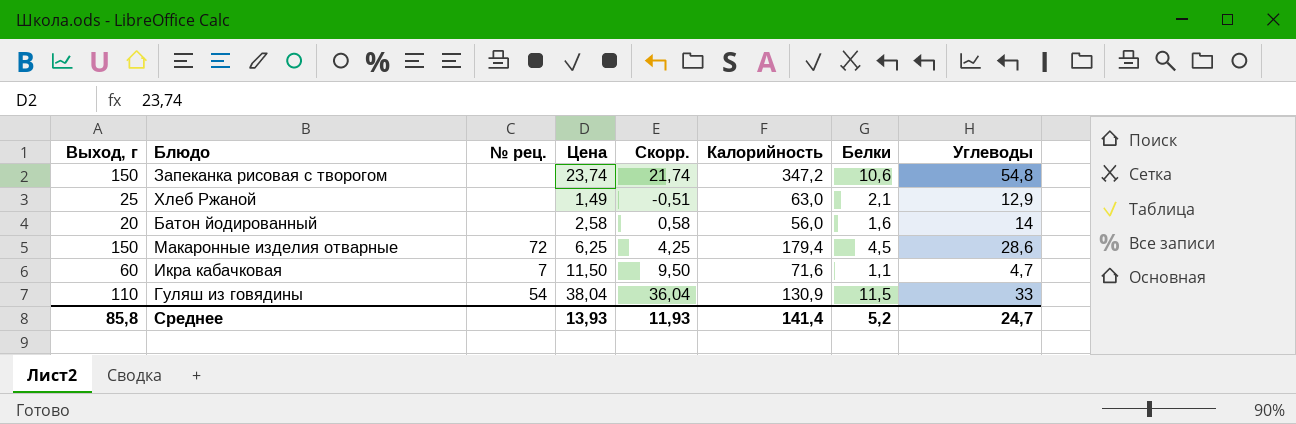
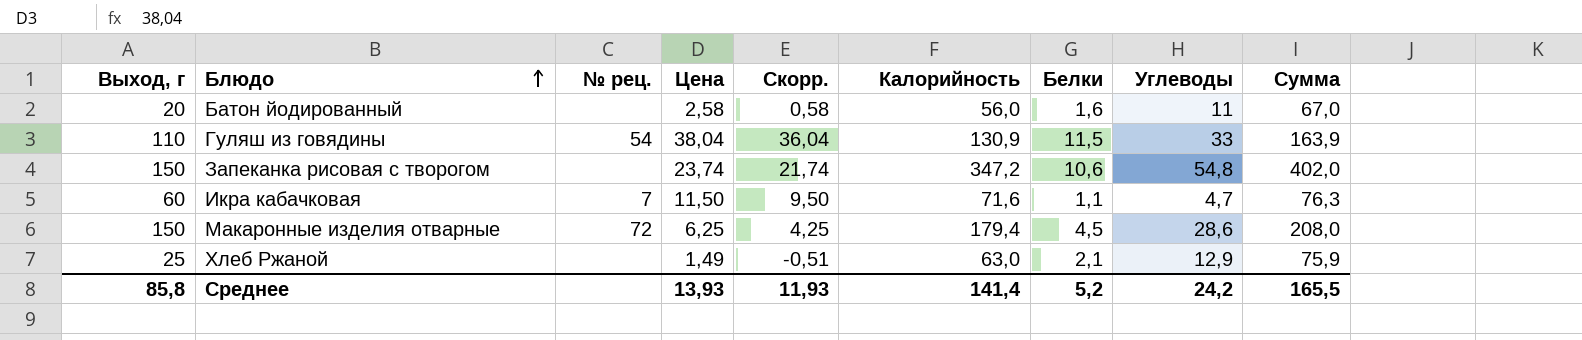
row order: none -> Блюдо ascending
column Сумма | formula: none -> [Калорийность] + [Углеводы]
Батон йодированный | Углеводы: 14 -> 11
Среднее | Углеводы: 24,7 -> 24,2

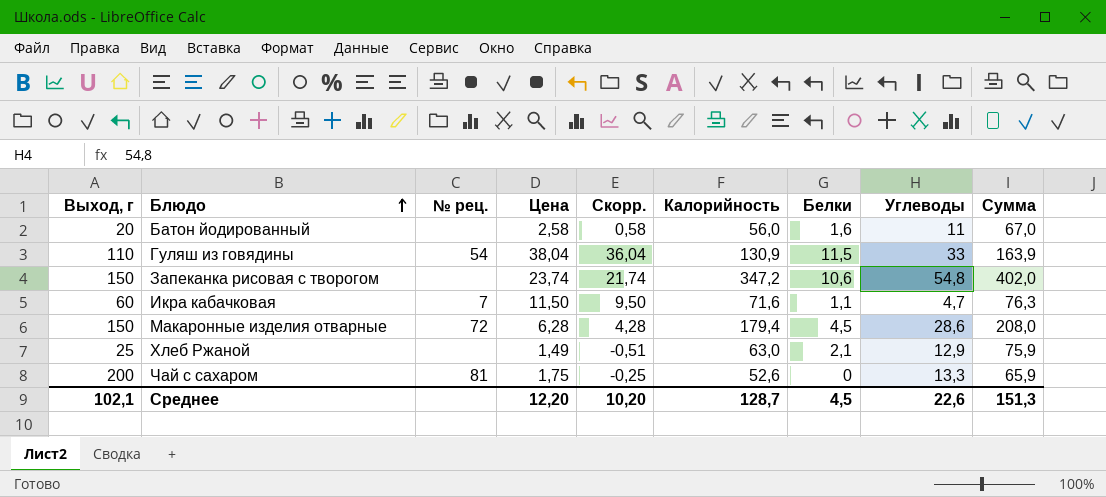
Макаронные изделия отварные | Цена: 6,25 -> 6,28
Макаронные изделия отварные | Скорр.: 4,25 -> 4,28
row Чай с сахаром: none -> 200 | 81 | 1,75 | -0,25 | 52,6 | 0 | 13,3 | 65,9
Среднее | Выход, г: 85,8 -> 102,1
Среднее | Цена: 13,93 -> 12,20
Среднее | Скорр.: 11,93 -> 10,20
Среднее | Калорийность: 141,4 -> 128,7
Среднее | Белки: 5,2 -> 4,5
Среднее | Углеводы: 24,2 -> 22,6
Среднее | Сумма: 165,5 -> 151,3

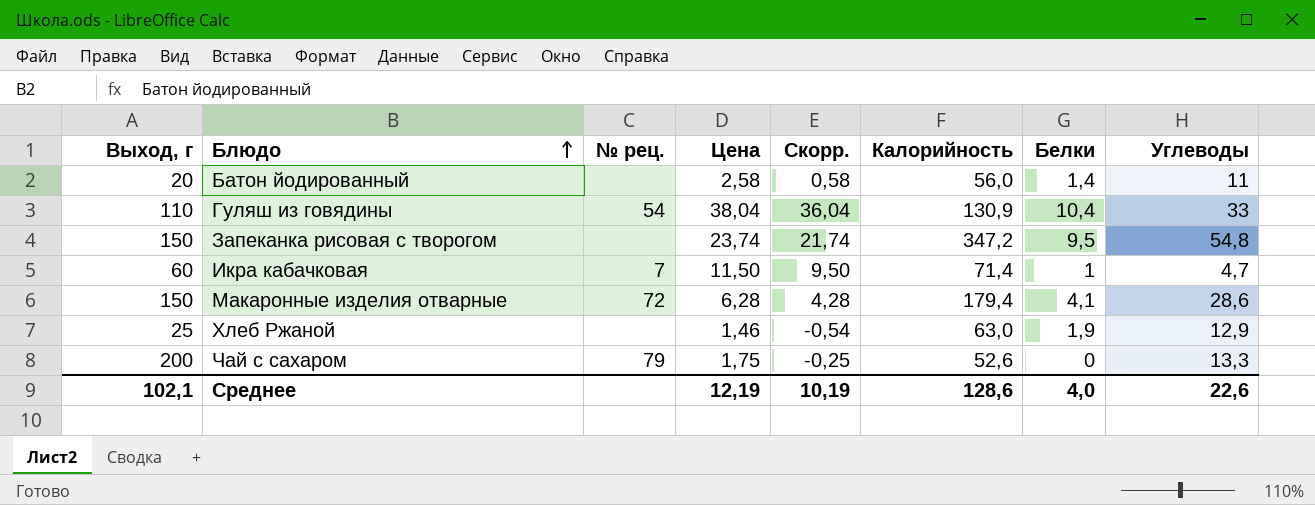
column Сумма | formula: [Калорийность] + [Углеводы] -> none
Батон йодированный | Белки: 1,6 -> 1,4
Гуляш из говядины | Белки: 11,5 -> 10,4
Запеканка рисовая с творогом | Белки: 10,6 -> 9,5
Икра кабачковая | Калорийность: 71,6 -> 71,4
Икра кабачковая | Белки: 1,1 -> 1
Макаронные изделия отварные | Белки: 4,5 -> 4,1
Хлеб Ржаной | Цена: 1,49 -> 1,46
Хлеб Ржаной | Скорр.: -0,51 -> -0,54
Хлеб Ржаной | Белки: 2,1 -> 1,9
Чай с сахаром | № рец.: 81 -> 79
Среднее | Цена: 12,20 -> 12,19
Среднее | Скорр.: 10,20 -> 10,19
Среднее | Калорийность: 128,7 -> 128,6
Среднее | Белки: 4,5 -> 4,0

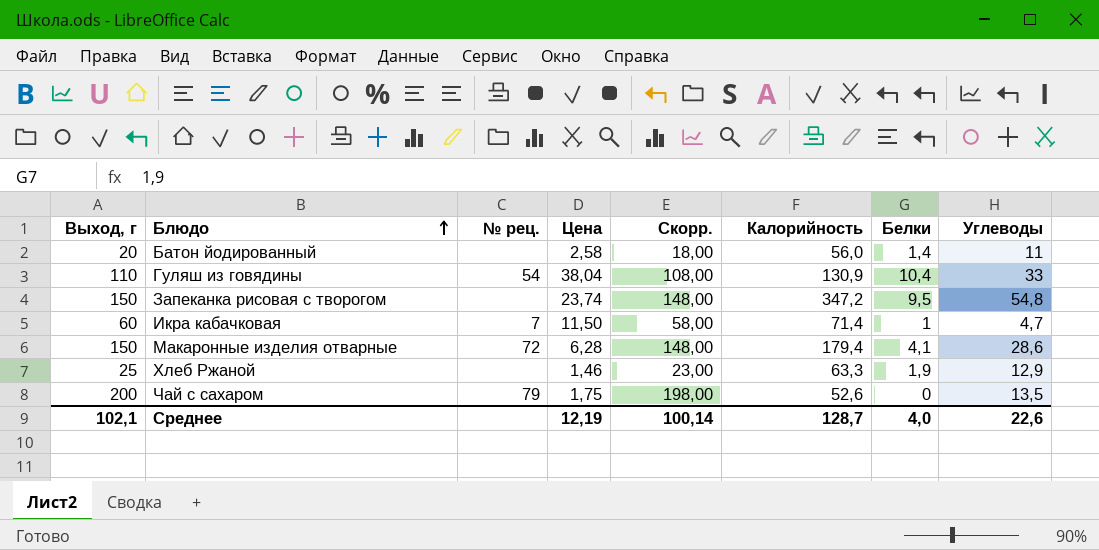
column Скорр. | formula: [Цена] - 2 -> [Выход, г] - 2
Хлеб Ржаной | Калорийность: 63,0 -> 63,3
Чай с сахаром | Углеводы: 13,3 -> 13,5
Среднее | Скорр.: 10,19 -> 100,14
Среднее | Калорийность: 128,6 -> 128,7

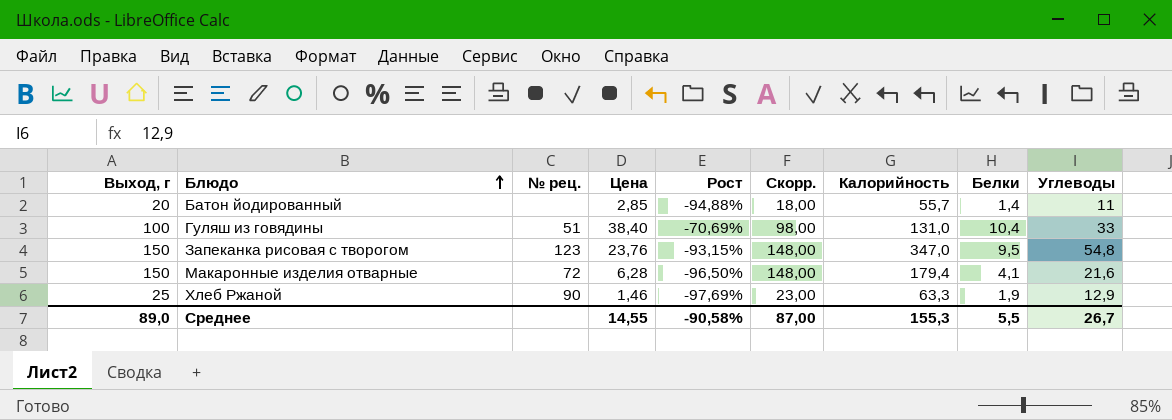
column Рост | formula: none -> ([Цена] - [Калорийность]) / [Калорийность]
row Икра кабачковая: 60 | 7 | 11,50 | 58,00 | 71,4 | 1 | 4,7 -> none
row Чай с сахаром: 200 | 79 | 1,75 | 198,00 | 52,6 | 0 | 13,5 -> none
Батон йодированный | Цена: 2,58 -> 2,85
Батон йодированный | Калорийность: 56,0 -> 55,7
Гуляш из говядины | Выход, г: 110 -> 100
Гуляш из говядины | № рец.: 54 -> 51
Гуляш из говядины | Цена: 38,04 -> 38,40
Гуляш из говядины | Скорр.: 108,00 -> 98,00
Гуляш из говядины | Калорийность: 130,9 -> 131,0
Запеканка рисовая с творогом | № рец.: none -> 123
Запеканка рисовая с творогом | Цена: 23,74 -> 23,76
Запеканка рисовая с творогом | Калорийность: 347,2 -> 347,0
Макаронные изделия отварные | Углеводы: 28,6 -> 21,6
Хлеб Ржаной | № рец.: none -> 90
Среднее | Выход, г: 102,1 -> 89,0
Среднее | Цена: 12,19 -> 14,55
Среднее | Скорр.: 100,14 -> 87,00
Среднее | Калорийность: 128,7 -> 155,3
Среднее | Белки: 4,0 -> 5,5
Среднее | Углеводы: 22,6 -> 26,7

